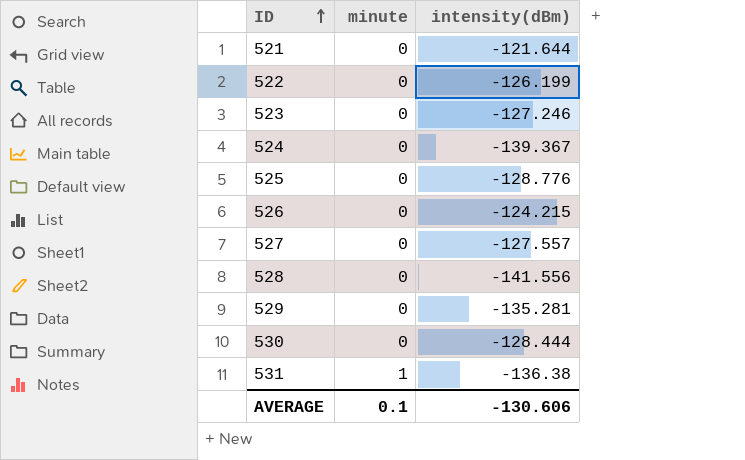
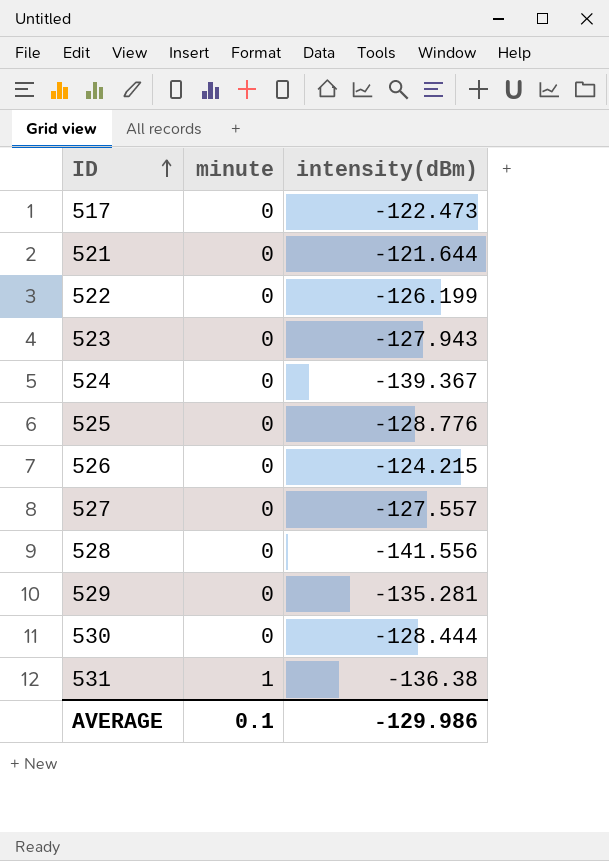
row 517: none -> 0 | -122.473
523 | intensity(dBm): -127.246 -> -127.943
AVERAGE | intensity(dBm): -130.606 -> -129.986

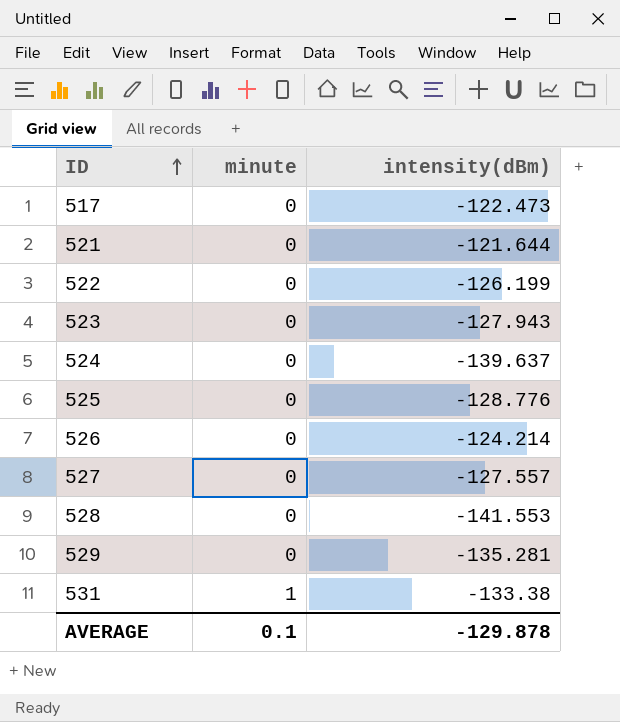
row 530: 0 | -128.444 -> none
524 | intensity(dBm): -139.367 -> -139.637
526 | intensity(dBm): -124.215 -> -124.214
528 | intensity(dBm): -141.556 -> -141.553
531 | intensity(dBm): -136.38 -> -133.38
AVERAGE | intensity(dBm): -129.986 -> -129.878

